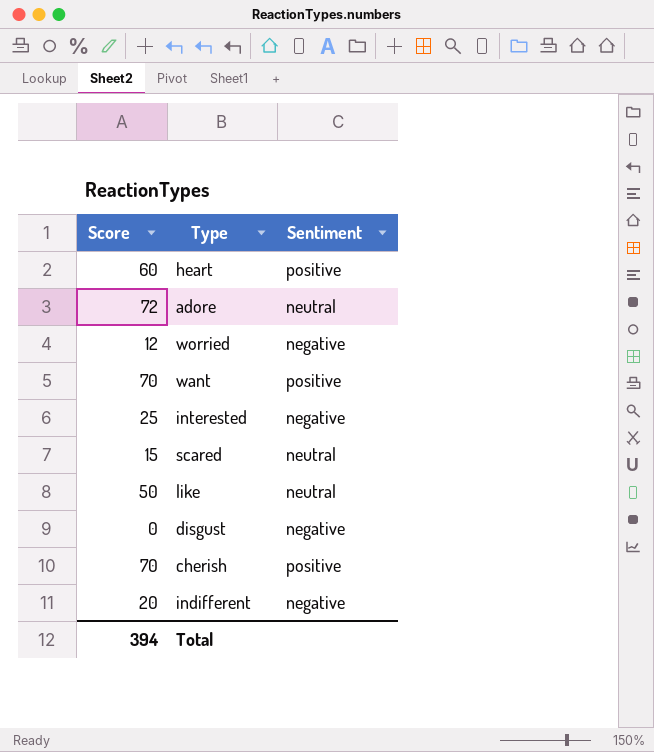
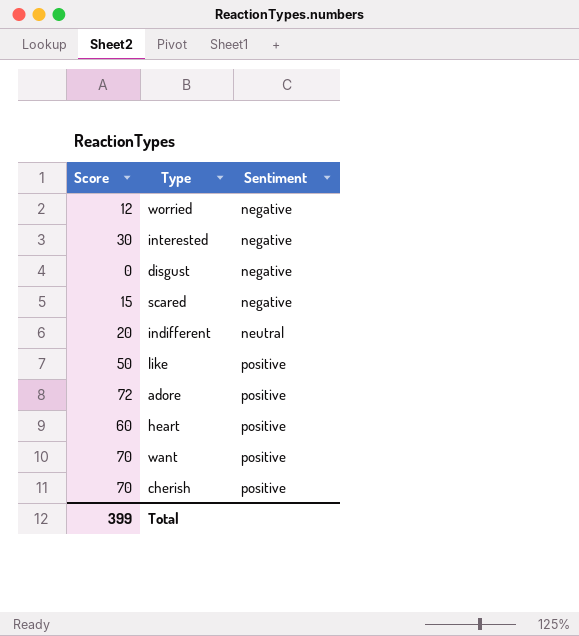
row order: none -> Sentiment ascending
interested | Score: 25 -> 30
scared | Sentiment: neutral -> negative
indifferent | Sentiment: negative -> neutral
like | Sentiment: neutral -> positive
adore | Sentiment: neutral -> positive
Total | Score: 394 -> 399

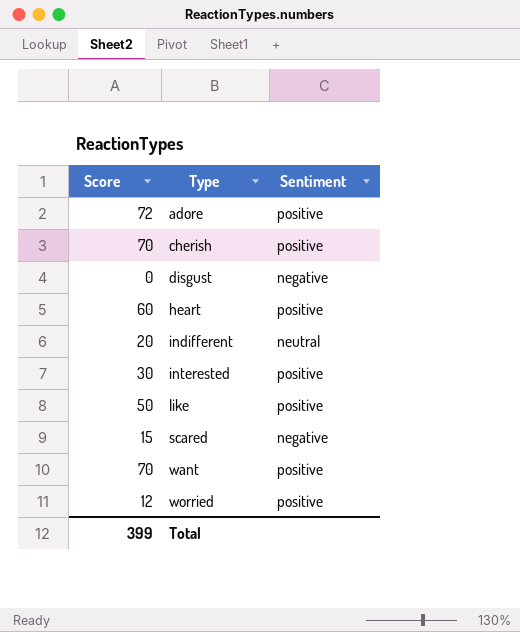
row order: Sentiment ascending -> Type ascending
interested | Sentiment: negative -> positive
worried | Sentiment: negative -> positive

